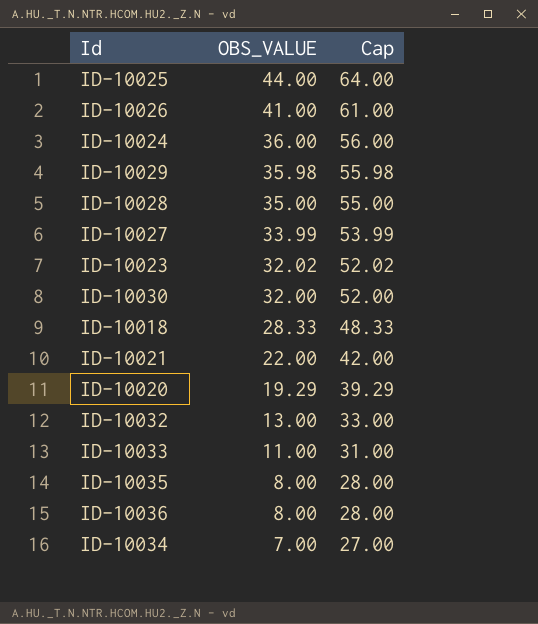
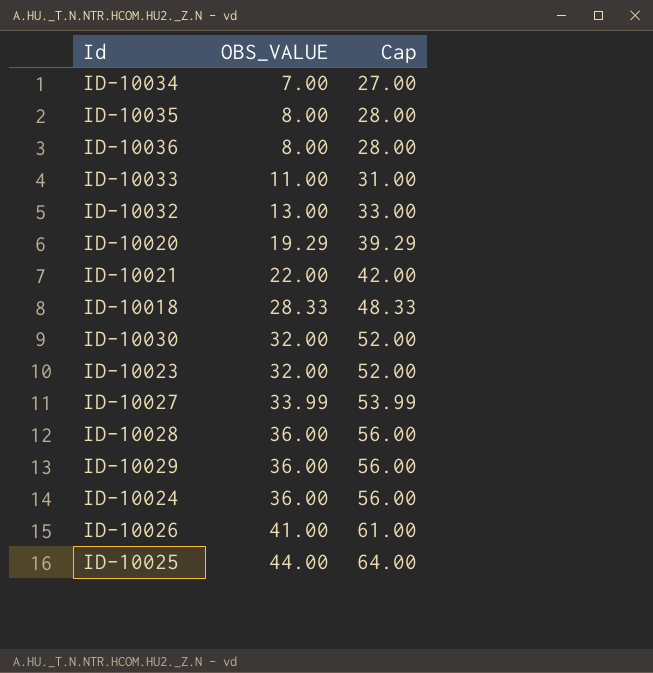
row order: OBS_VALUE descending -> OBS_VALUE ascending
ID-10023 | OBS_VALUE: 32.02 -> 32.00
ID-10023 | Cap: 52.02 -> 52.00
ID-10028 | OBS_VALUE: 35.00 -> 36.00
ID-10028 | Cap: 55.00 -> 56.00
ID-10029 | OBS_VALUE: 35.98 -> 36.00
ID-10029 | Cap: 55.98 -> 56.00

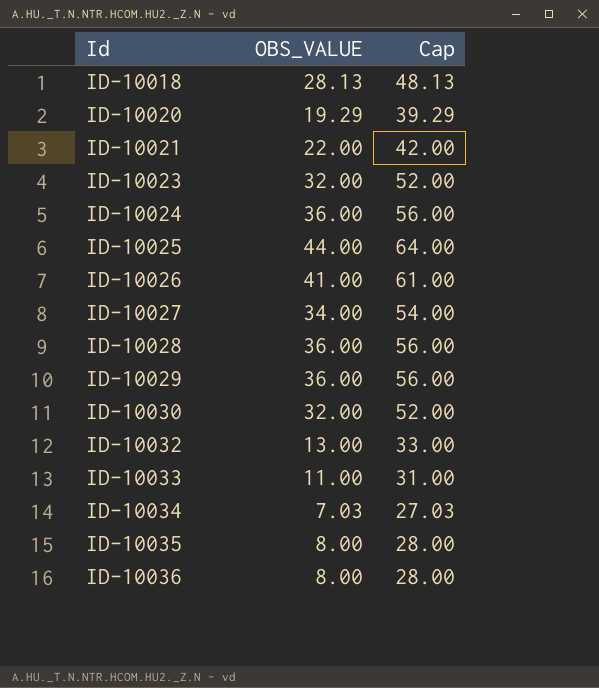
row order: OBS_VALUE ascending -> Id ascending
ID-10018 | OBS_VALUE: 28.33 -> 28.13
ID-10018 | Cap: 48.33 -> 48.13
ID-10027 | OBS_VALUE: 33.99 -> 34.00
ID-10027 | Cap: 53.99 -> 54.00
ID-10034 | OBS_VALUE: 7.00 -> 7.03
ID-10034 | Cap: 27.00 -> 27.03

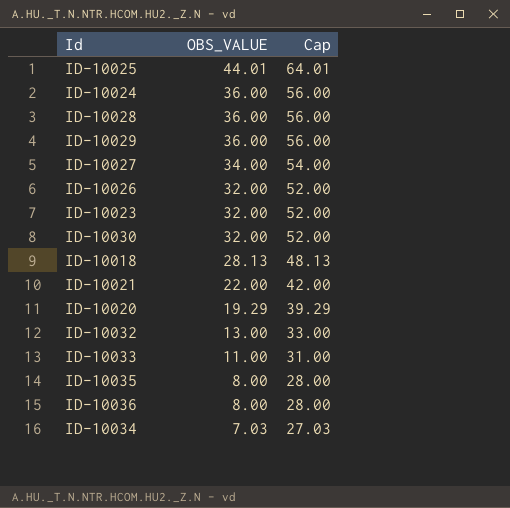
row order: Id ascending -> OBS_VALUE descending
ID-10025 | OBS_VALUE: 44.00 -> 44.01
ID-10025 | Cap: 64.00 -> 64.01
ID-10026 | OBS_VALUE: 41.00 -> 32.00
ID-10026 | Cap: 61.00 -> 52.00

